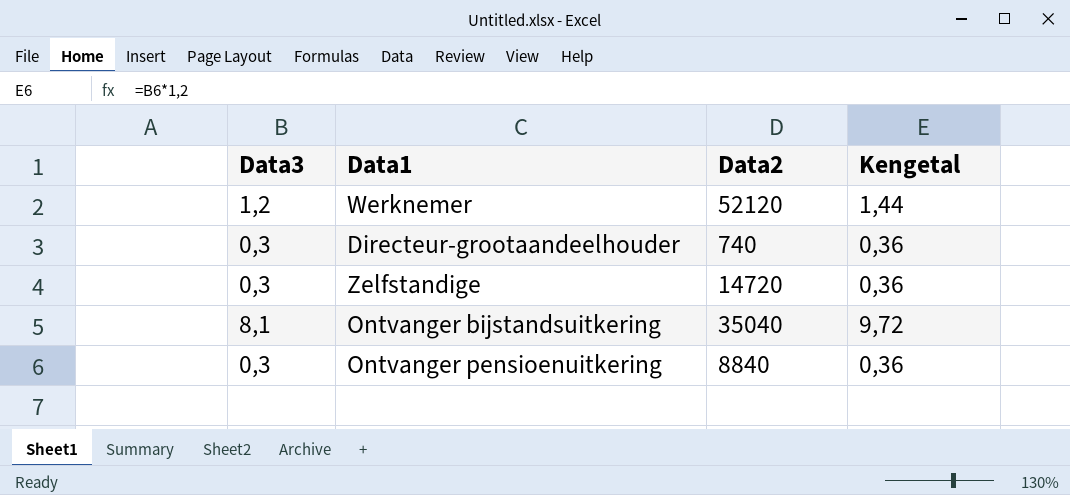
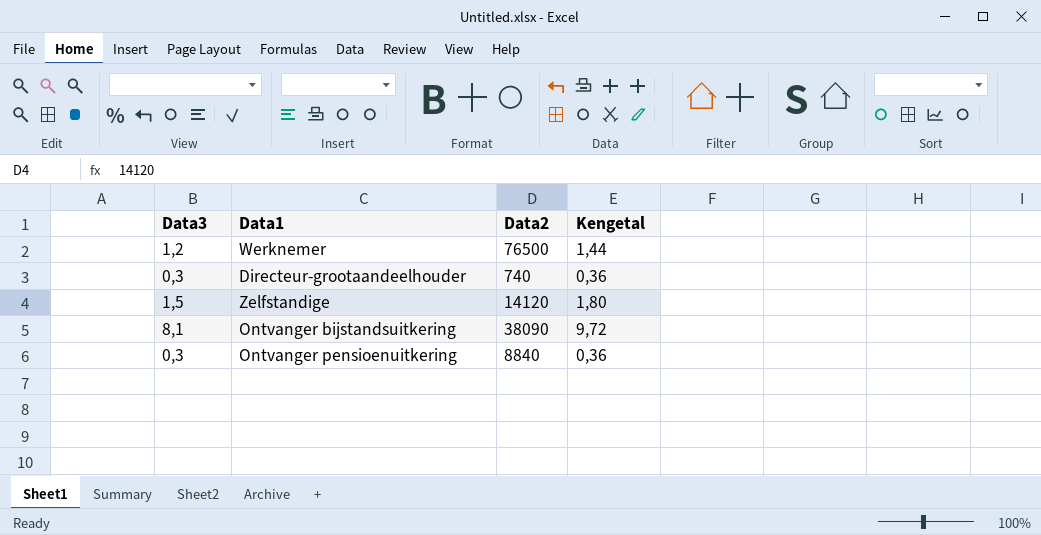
Werknemer | Data2: 52120 -> 76500
Zelfstandige | Data3: 0,3 -> 1,5
Zelfstandige | Data2: 14720 -> 14120
Zelfstandige | Kengetal: 0,36 -> 1,80
Ontvanger bijstandsuitkering | Data2: 35040 -> 38090

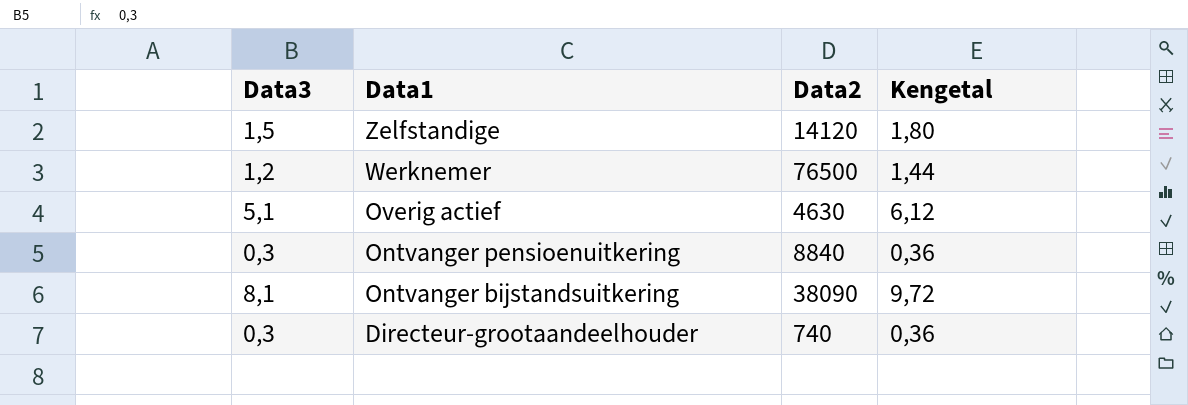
row order: none -> Data1 descending
row Overig actief: none -> 5,1 | 4630 | 6,12

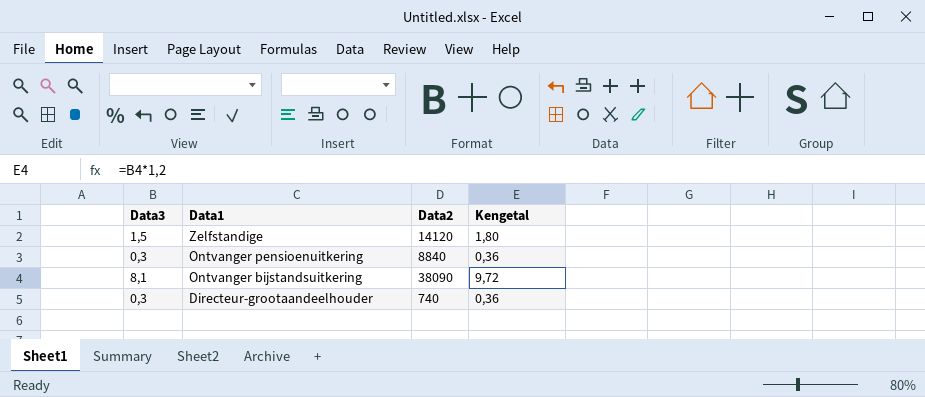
row Werknemer: 1,2 | 76500 | 1,44 -> none
row Overig actief: 5,1 | 4630 | 6,12 -> none

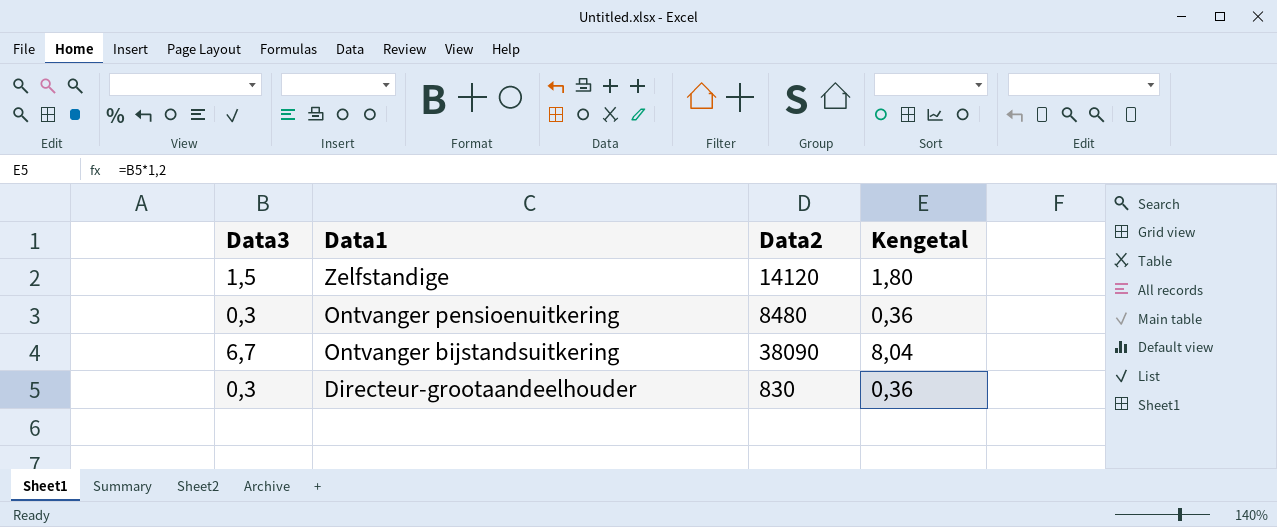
Ontvanger pensioenuitkering | Data2: 8840 -> 8480
Ontvanger bijstandsuitkering | Data3: 8,1 -> 6,7
Ontvanger bijstandsuitkering | Kengetal: 9,72 -> 8,04
Directeur-grootaandeelhouder | Data2: 740 -> 830

